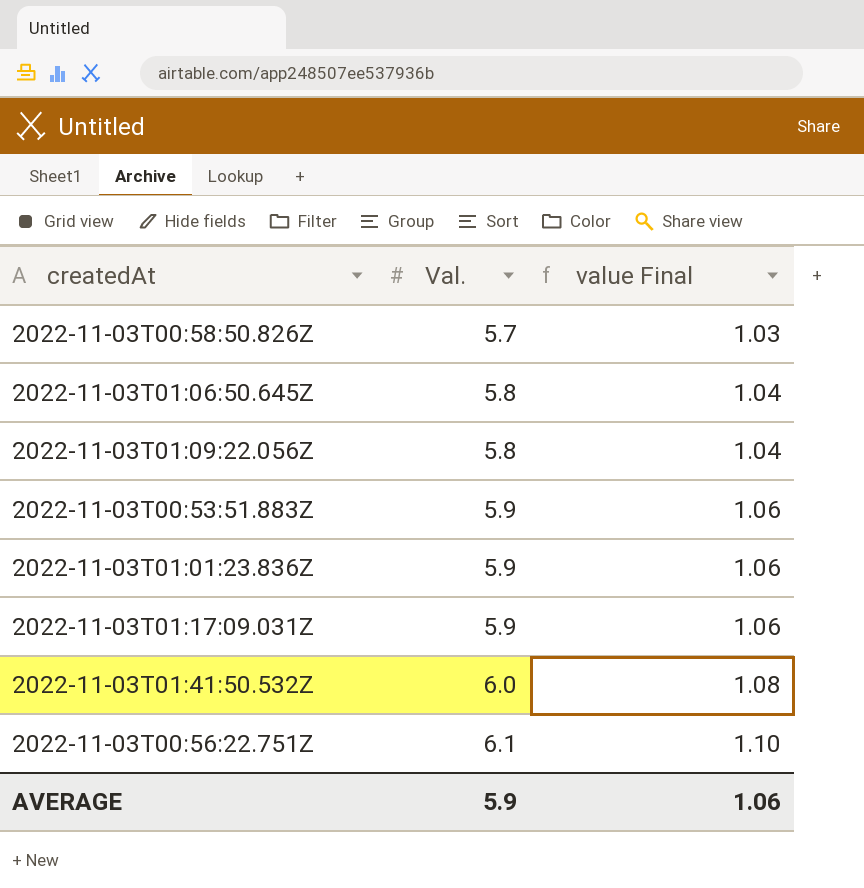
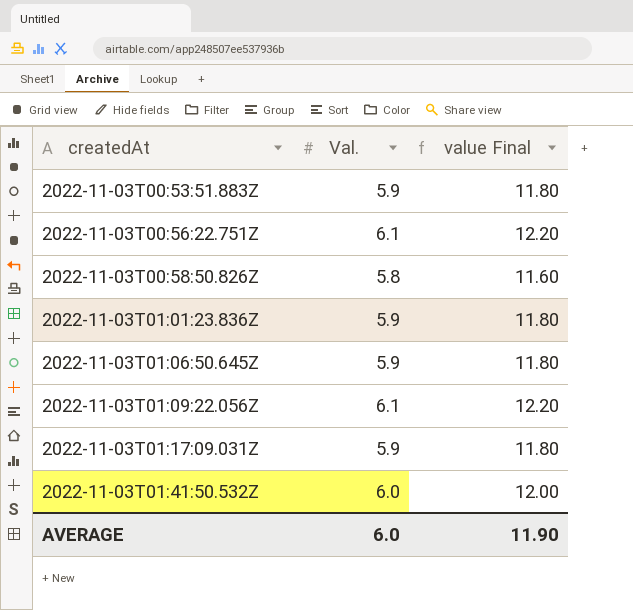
row order: Val. ascending -> createdAt ascending
column value Final | formula: [Val.] * 0.18 -> [Val.] * 2
2022-11-03T00:58:50.826Z | Val.: 5.7 -> 5.8
2022-11-03T01:06:50.645Z | Val.: 5.8 -> 5.9
2022-11-03T01:09:22.056Z | Val.: 5.8 -> 6.1
AVERAGE | Val.: 5.9 -> 6.0
AVERAGE | value Final: 1.06 -> 11.90

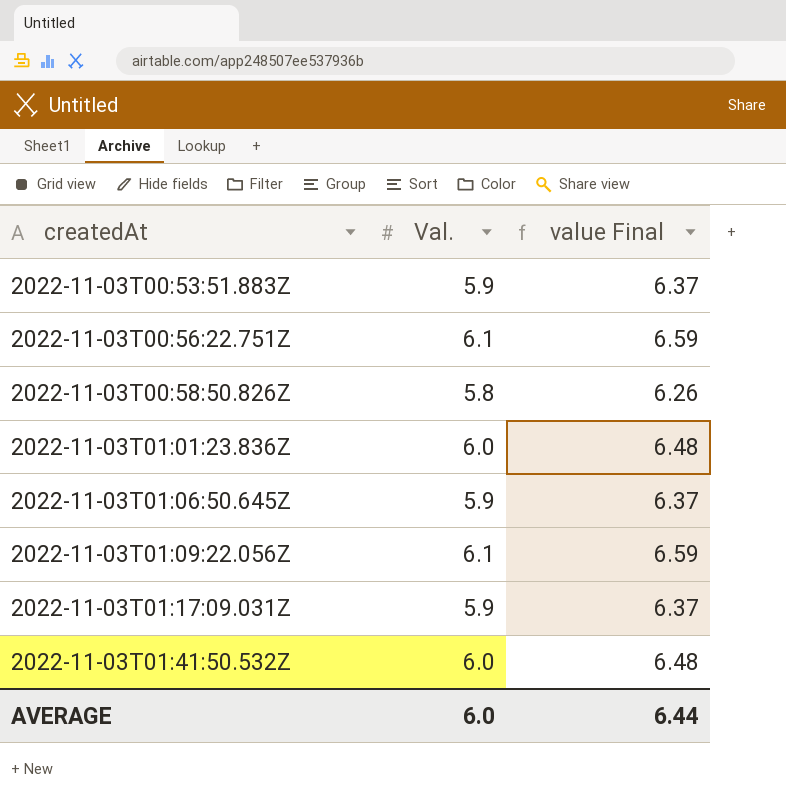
column value Final | formula: [Val.] * 2 -> [Val.] * 1.08
2022-11-03T01:01:23.836Z | Val.: 5.9 -> 6.0
AVERAGE | value Final: 11.90 -> 6.44

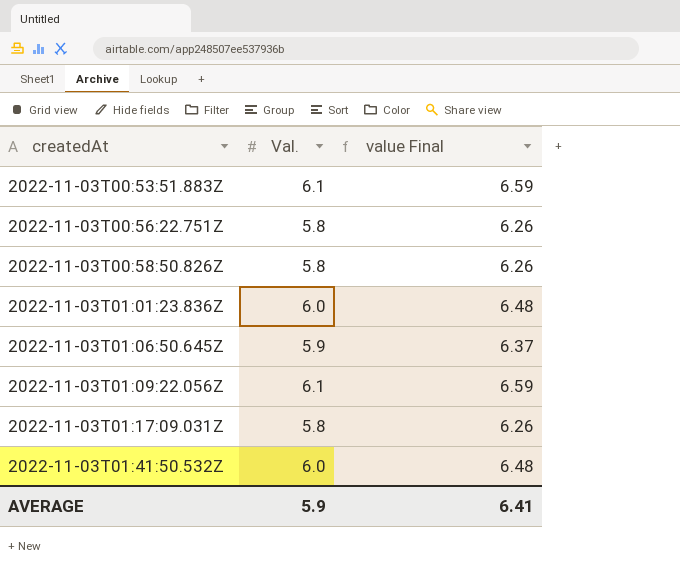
2022-11-03T00:53:51.883Z | Val.: 5.9 -> 6.1
2022-11-03T00:53:51.883Z | value Final: 6.37 -> 6.59
2022-11-03T00:56:22.751Z | Val.: 6.1 -> 5.8
2022-11-03T00:56:22.751Z | value Final: 6.59 -> 6.26
2022-11-03T01:17:09.031Z | Val.: 5.9 -> 5.8
2022-11-03T01:17:09.031Z | value Final: 6.37 -> 6.26
AVERAGE | Val.: 6.0 -> 5.9
AVERAGE | value Final: 6.44 -> 6.41

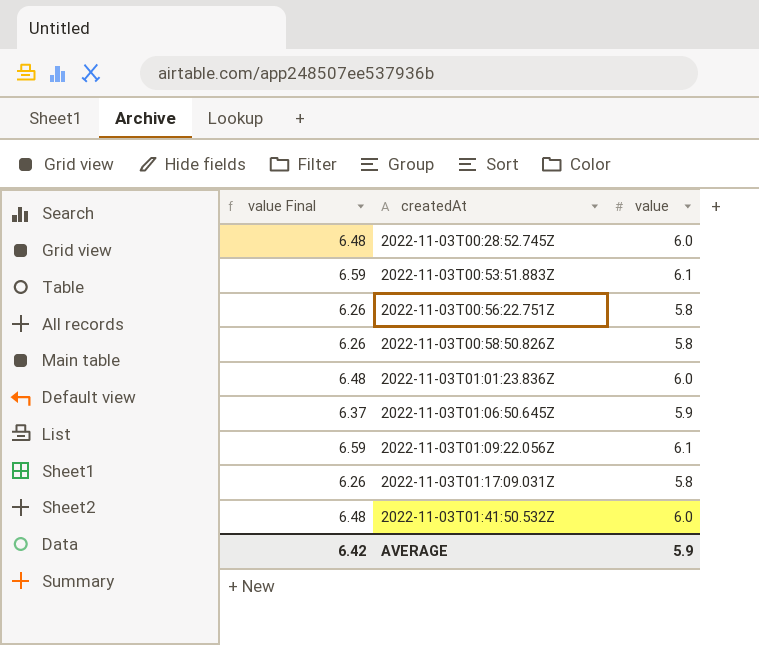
column value Final | position: 3 -> 1
column name: Val. -> value
row 2022-11-03T00:28:52.745Z: none -> 6.48 | 6.0
AVERAGE | value Final: 6.41 -> 6.42

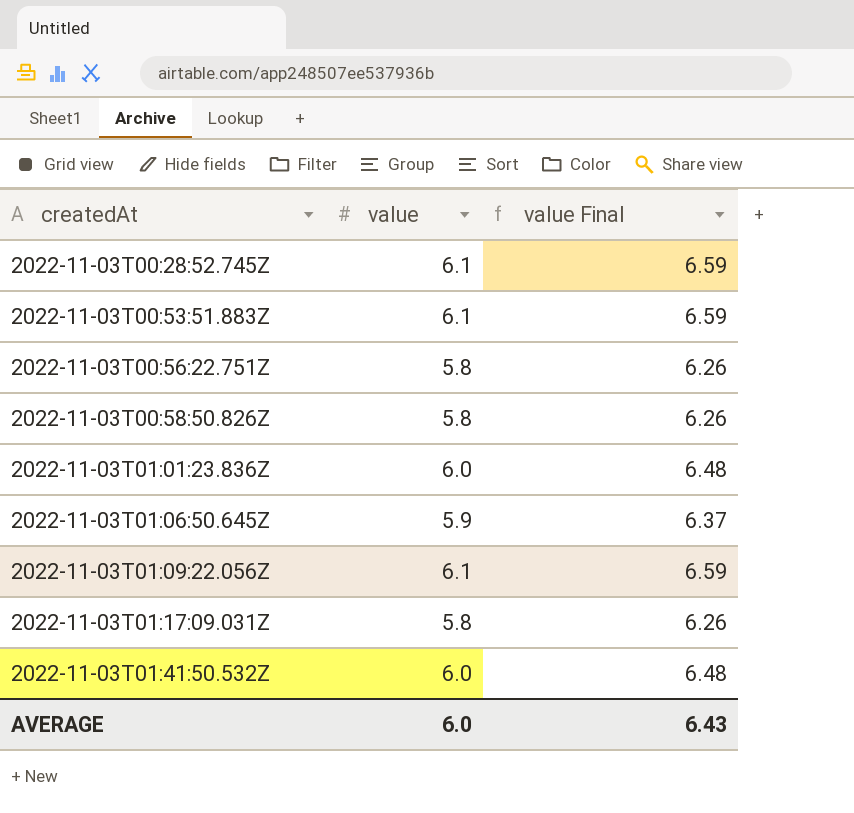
column value Final | position: 1 -> 3
2022-11-03T00:28:52.745Z | value: 6.0 -> 6.1
2022-11-03T00:28:52.745Z | value Final: 6.48 -> 6.59
AVERAGE | value: 5.9 -> 6.0
AVERAGE | value Final: 6.42 -> 6.43

